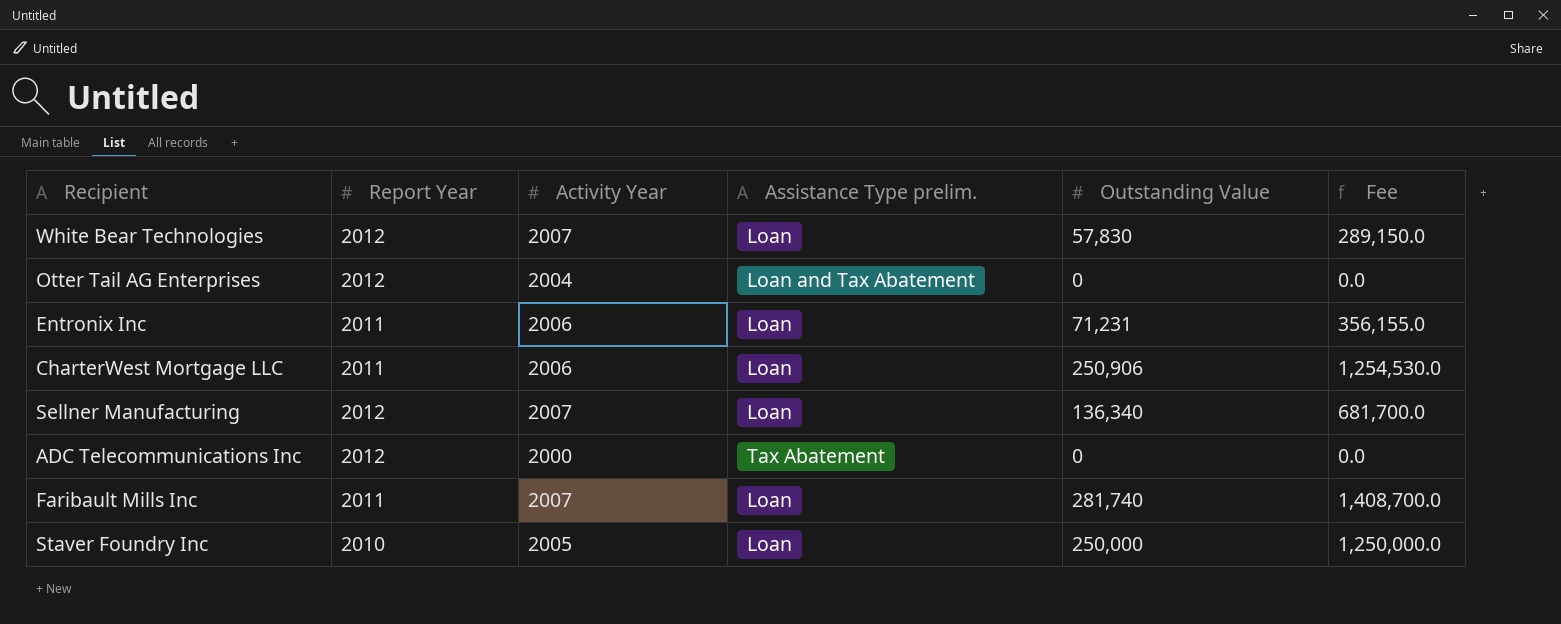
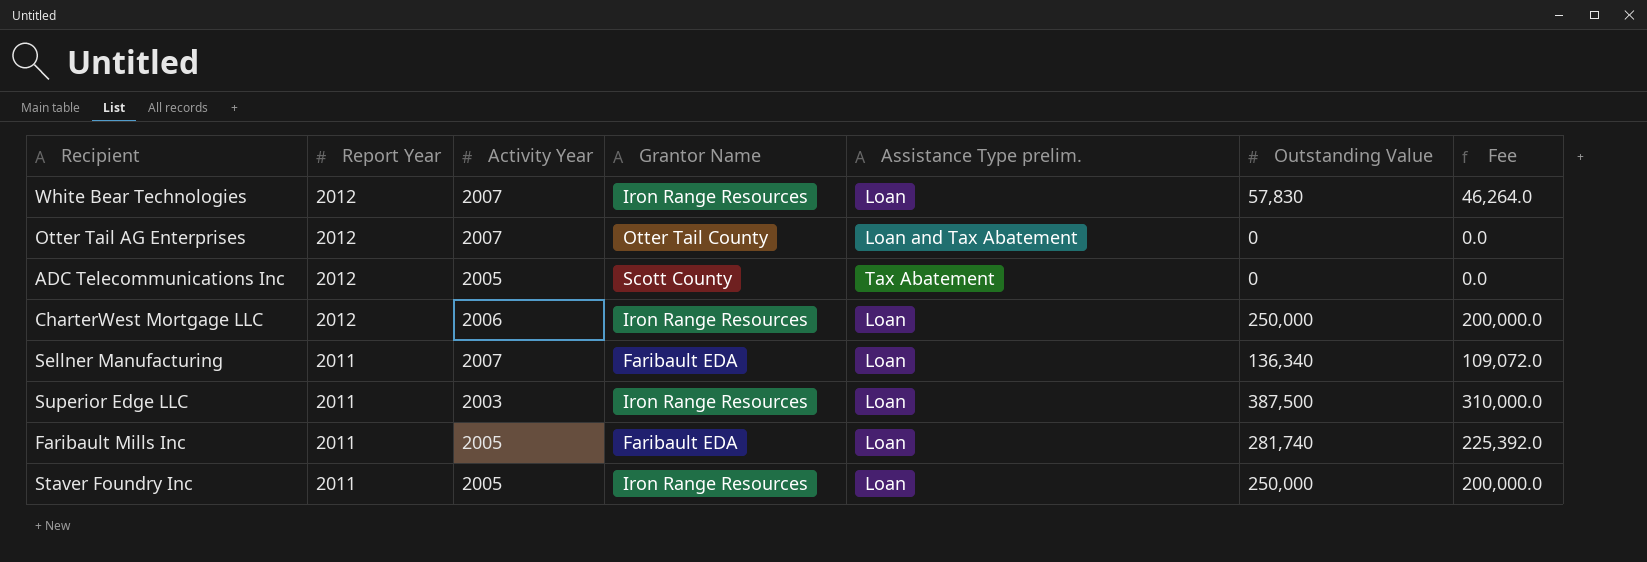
row order: none -> Report Year descending
column Grantor Name | position: none -> 4
column Fee | formula: [Outstanding Value] * 5 -> [Outstanding Value] * 0.8
row Entronix Inc: 2011 | 2006 | Loan | 71,231 | 356,155.0 -> none
Otter Tail AG Enterprises | Activity Year: 2004 -> 2007
ADC Telecommunications Inc | Activity Year: 2000 -> 2005
CharterWest Mortgage LLC | Report Year: 2011 -> 2012
CharterWest Mortgage LLC | Outstanding Value: 250,906 -> 250,000
Sellner Manufacturing | Report Year: 2012 -> 2011
row Superior Edge LLC: none -> 2011 | 2003 | Iron Range Resources | Loan | 387,500 | 310,000.0
Faribault Mills Inc | Activity Year: 2007 -> 2005
Staver Foundry Inc | Report Year: 2010 -> 2011

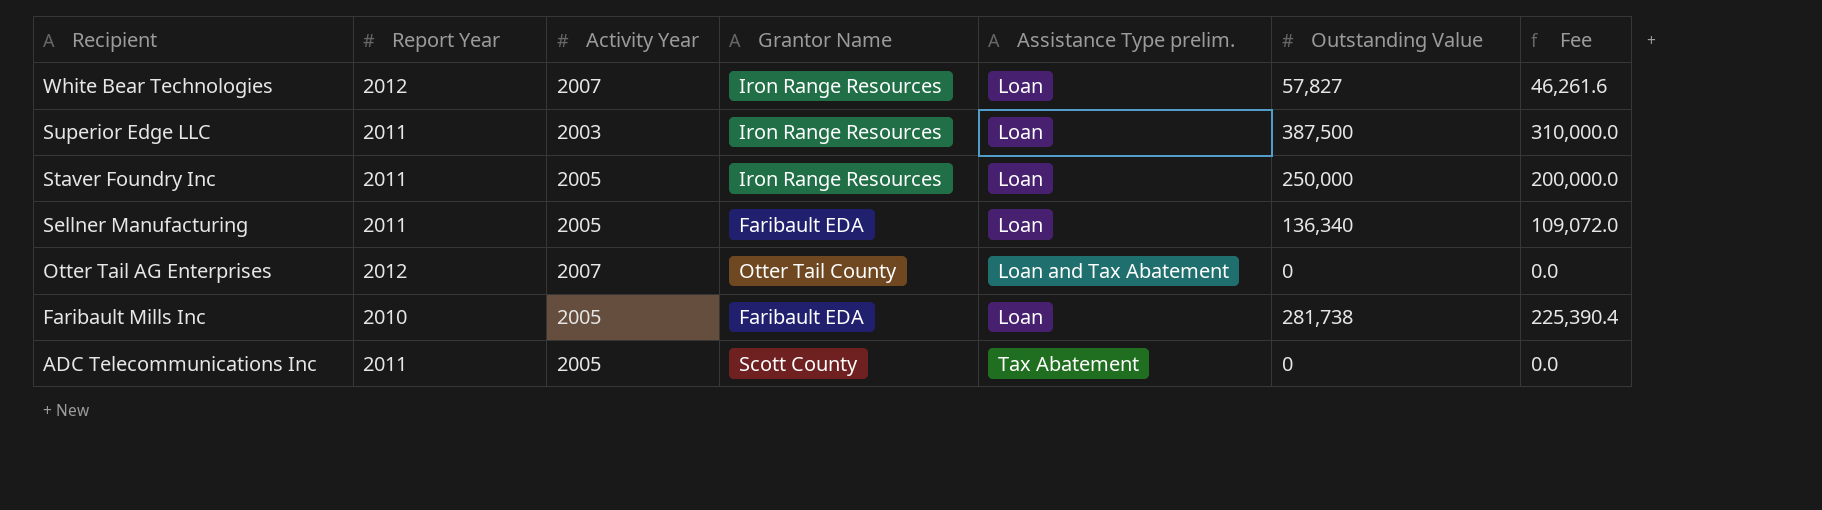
row order: Report Year descending -> Recipient descending
row CharterWest Mortgage LLC: 2012 | 2006 | Iron Range Resources | Loan | 250,000 | 200,000.0 -> none
White Bear Technologies | Outstanding Value: 57,830 -> 57,827
White Bear Technologies | Fee: 46,264.0 -> 46,261.6
Sellner Manufacturing | Activity Year: 2007 -> 2005
Faribault Mills Inc | Report Year: 2011 -> 2010
Faribault Mills Inc | Outstanding Value: 281,740 -> 281,738
Faribault Mills Inc | Fee: 225,392.0 -> 225,390.4
ADC Telecommunications Inc | Report Year: 2012 -> 2011

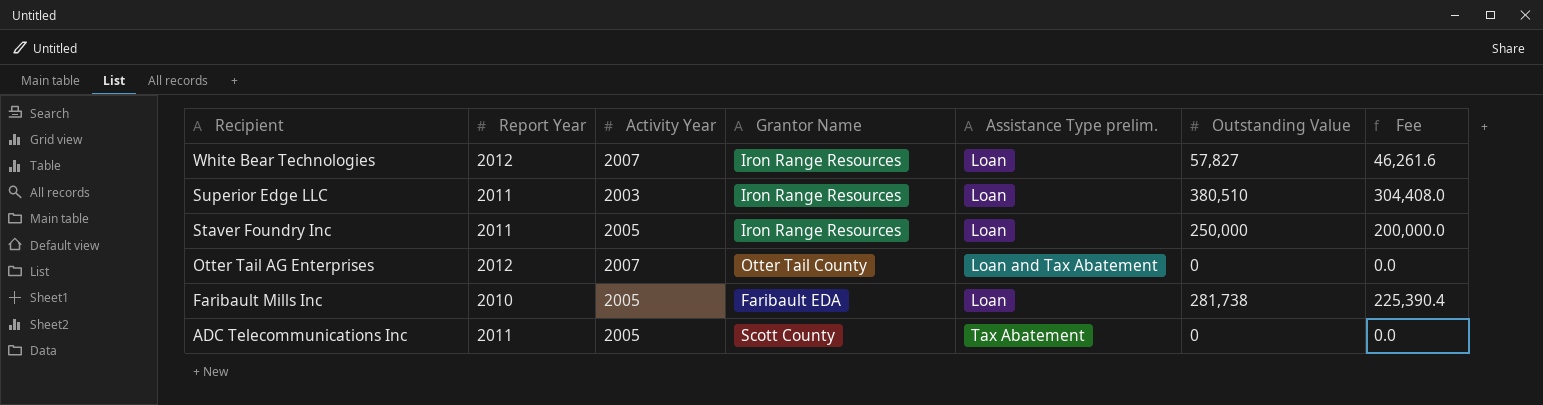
row Sellner Manufacturing: 2011 | 2005 | Faribault EDA | Loan | 136,340 | 109,072.0 -> none
Superior Edge LLC | Outstanding Value: 387,500 -> 380,510
Superior Edge LLC | Fee: 310,000.0 -> 304,408.0

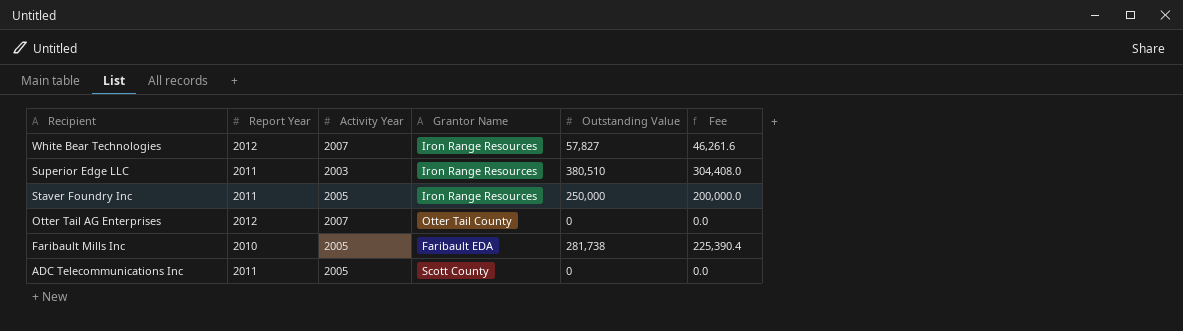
column Assistance Type prelim. | position: 5 -> none

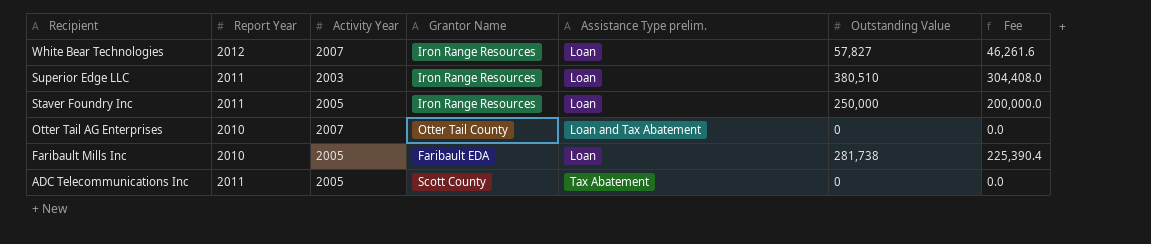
column Assistance Type prelim. | position: none -> 5
Otter Tail AG Enterprises | Report Year: 2012 -> 2010

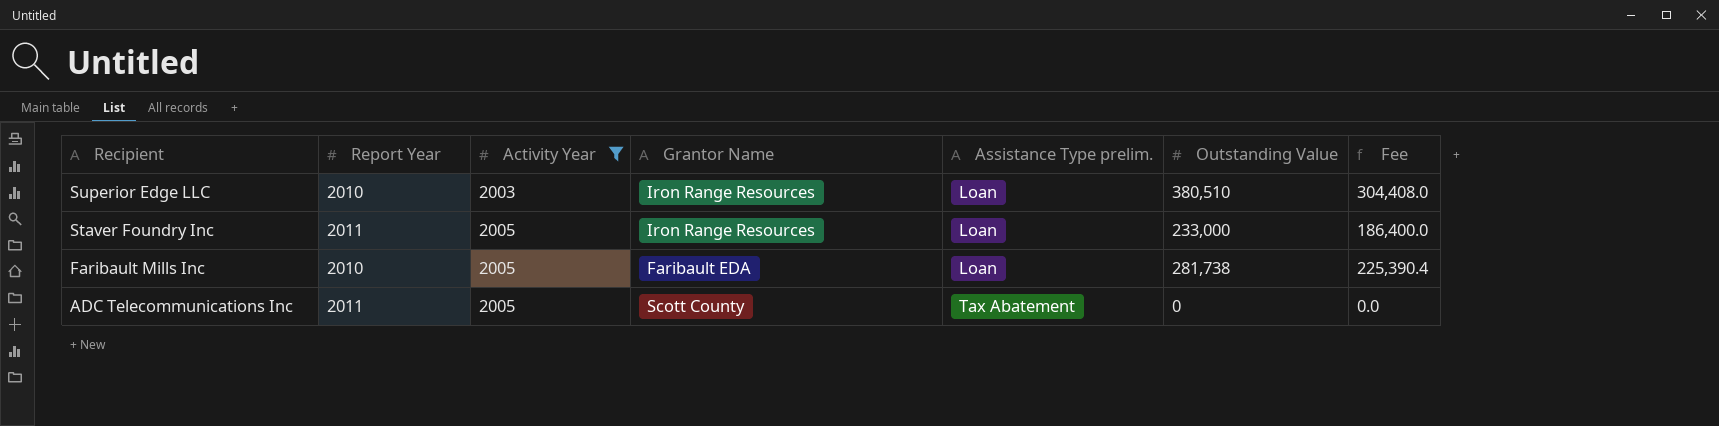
filter: none -> Activity Year != 2007
Superior Edge LLC | Report Year: 2011 -> 2010
Staver Foundry Inc | Outstanding Value: 250,000 -> 233,000
Staver Foundry Inc | Fee: 200,000.0 -> 186,400.0

